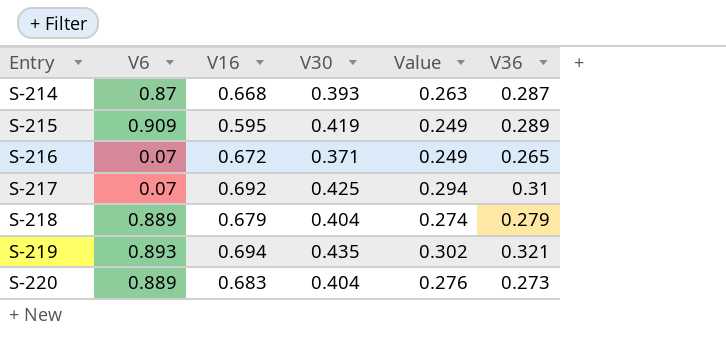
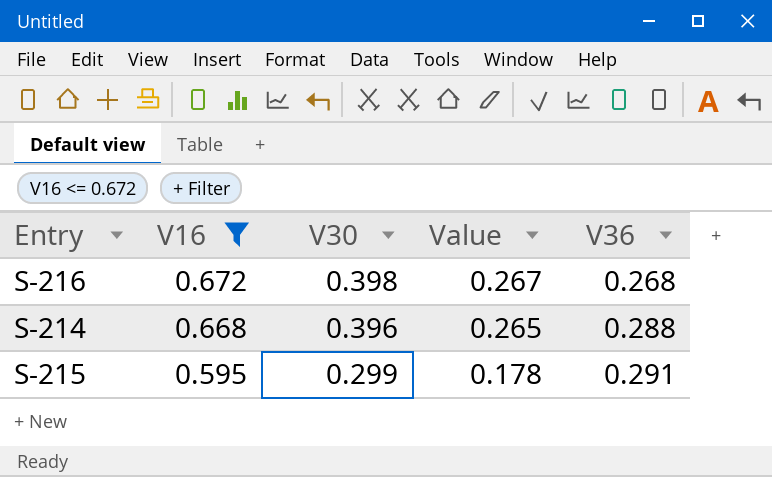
filter: none -> V16 <= 0.672
row order: Entry ascending -> V16 descending
column V6 | position: 2 -> none
S-216 | V30: 0.371 -> 0.398
S-216 | Value: 0.249 -> 0.267
S-216 | V36: 0.265 -> 0.268
S-214 | V30: 0.393 -> 0.396
S-214 | Value: 0.263 -> 0.265
S-214 | V36: 0.287 -> 0.288
S-215 | V30: 0.419 -> 0.299
S-215 | Value: 0.249 -> 0.178
S-215 | V36: 0.289 -> 0.291

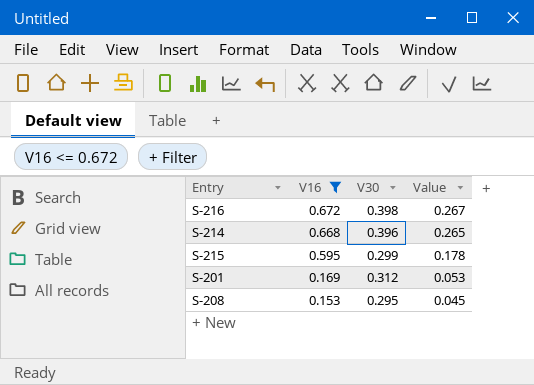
column V36 | position: 5 -> none
row S-201: none -> 0.169 | 0.312 | 0.053
row S-208: none -> 0.153 | 0.295 | 0.045

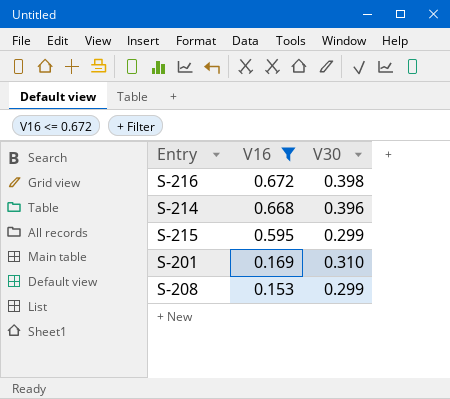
column Value | formula: [V16] * [V30] -> none
S-201 | V30: 0.312 -> 0.310
S-208 | V30: 0.295 -> 0.299

